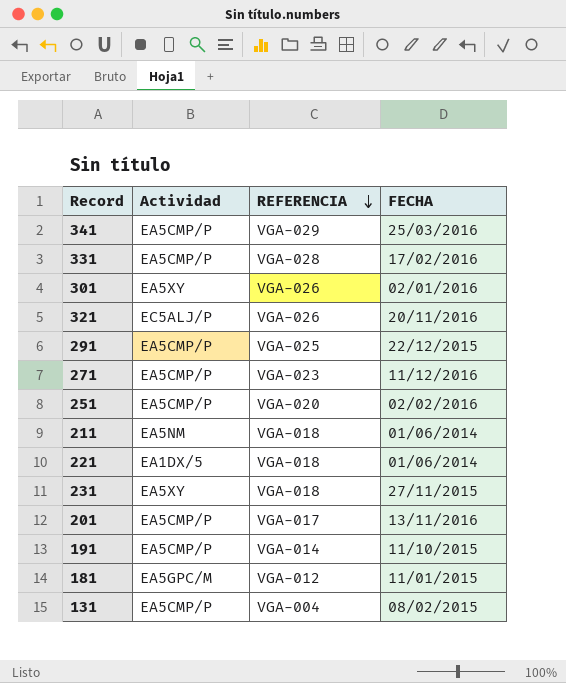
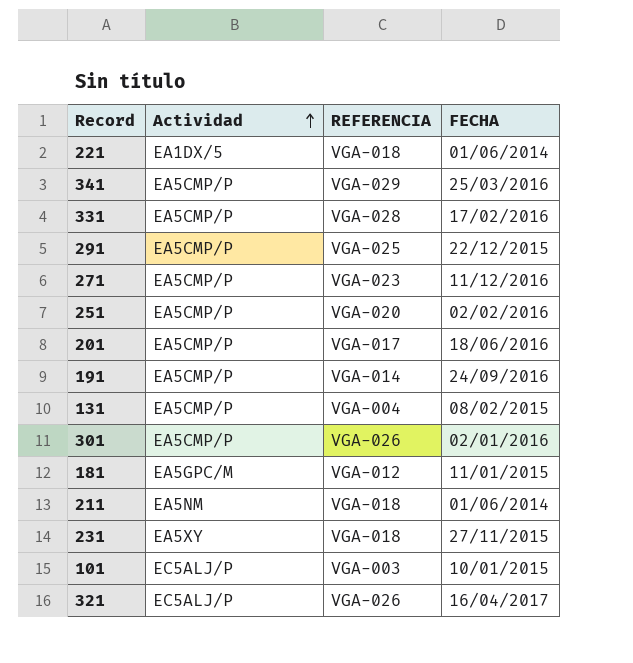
row order: REFERENCIA descending -> Actividad ascending
201 | FECHA: 13/11/2016 -> 18/06/2016
191 | FECHA: 11/10/2015 -> 24/09/2016
301 | Actividad: EA5XY -> EA5CMP/P
row 101: none -> EC5ALJ/P | VGA-003 | 10/01/2015
321 | FECHA: 20/11/2016 -> 16/04/2017

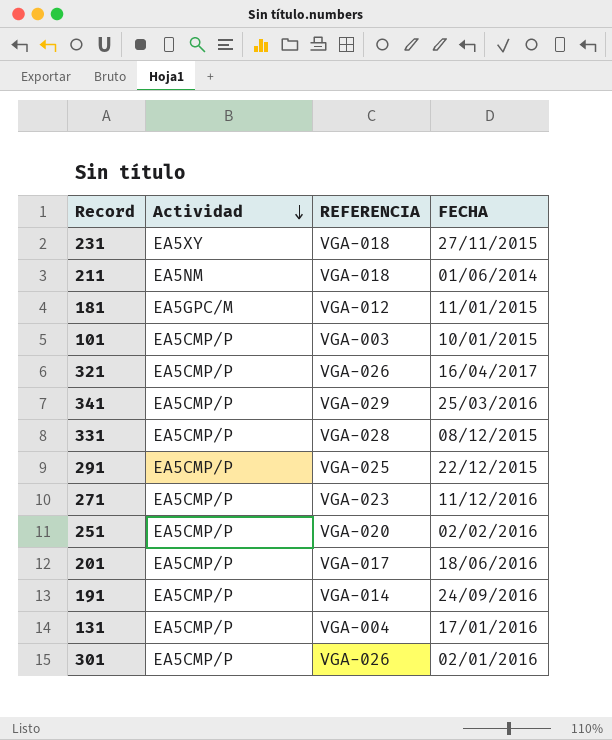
row order: Actividad ascending -> Actividad descending
row 221: EA1DX/5 | VGA-018 | 01/06/2014 -> none
101 | Actividad: EC5ALJ/P -> EA5CMP/P
321 | Actividad: EC5ALJ/P -> EA5CMP/P
331 | FECHA: 17/02/2016 -> 08/12/2015
131 | FECHA: 08/02/2015 -> 17/01/2016

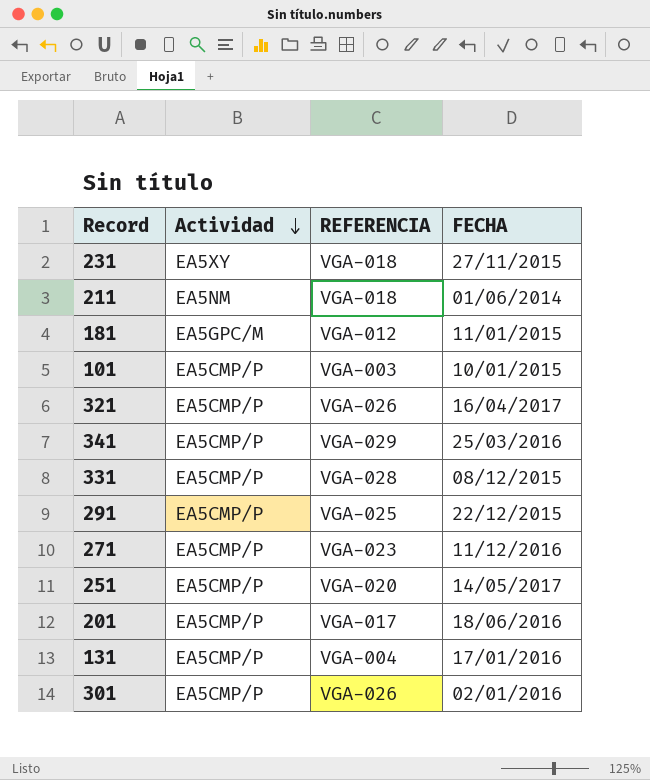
row 191: EA5CMP/P | VGA-014 | 24/09/2016 -> none
251 | FECHA: 02/02/2016 -> 14/05/2017

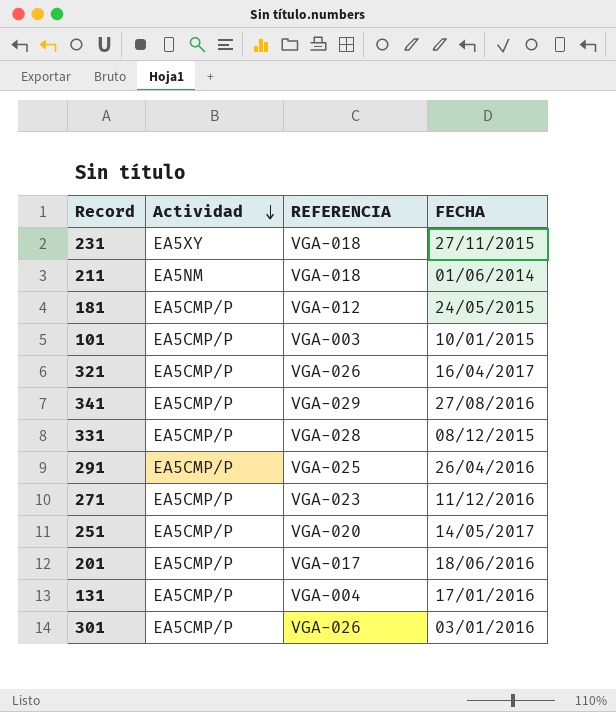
181 | Actividad: EA5GPC/M -> EA5CMP/P
181 | FECHA: 11/01/2015 -> 24/05/2015
341 | FECHA: 25/03/2016 -> 27/08/2016
291 | FECHA: 22/12/2015 -> 26/04/2016
301 | FECHA: 02/01/2016 -> 03/01/2016

